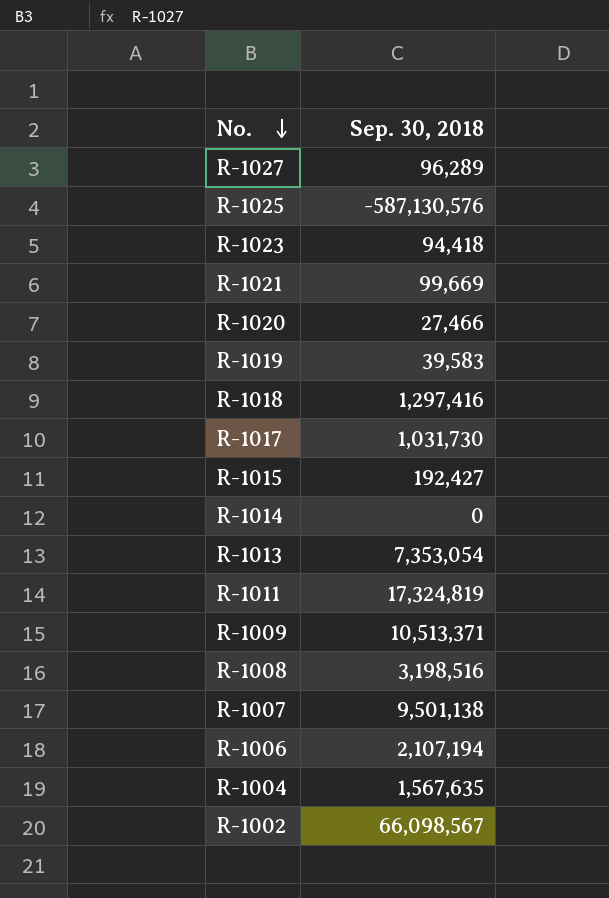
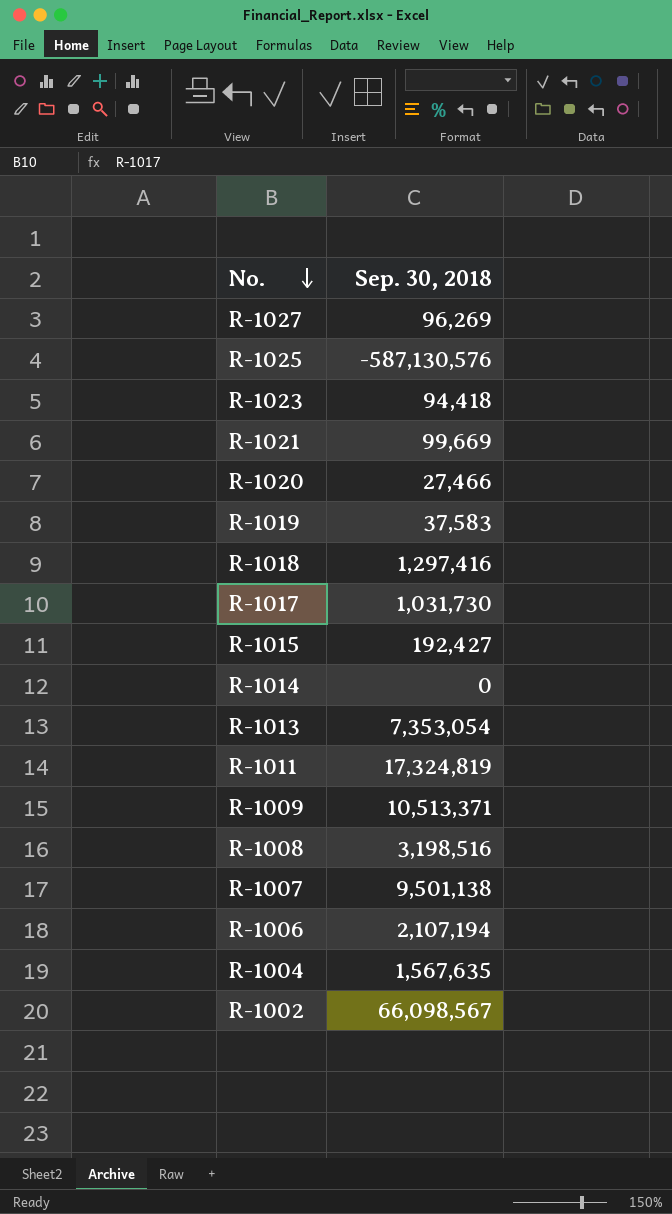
R-1027 | Sep. 30, 2018: 96,289 -> 96,269
R-1019 | Sep. 30, 2018: 39,583 -> 37,583

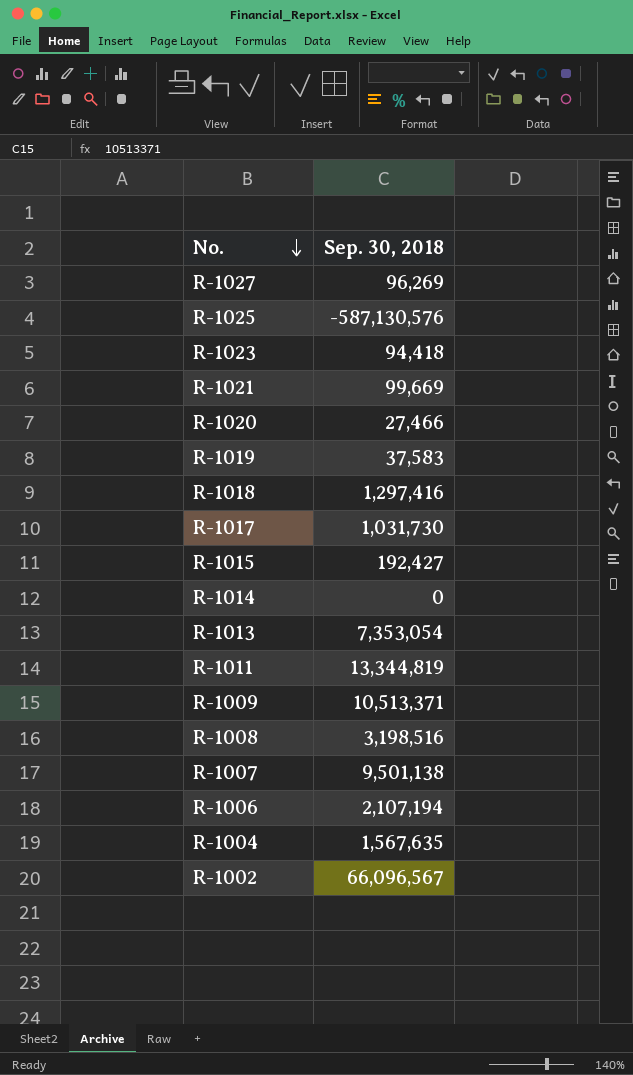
R-1011 | Sep. 30, 2018: 17,324,819 -> 13,344,819
R-1002 | Sep. 30, 2018: 66,098,567 -> 66,096,567

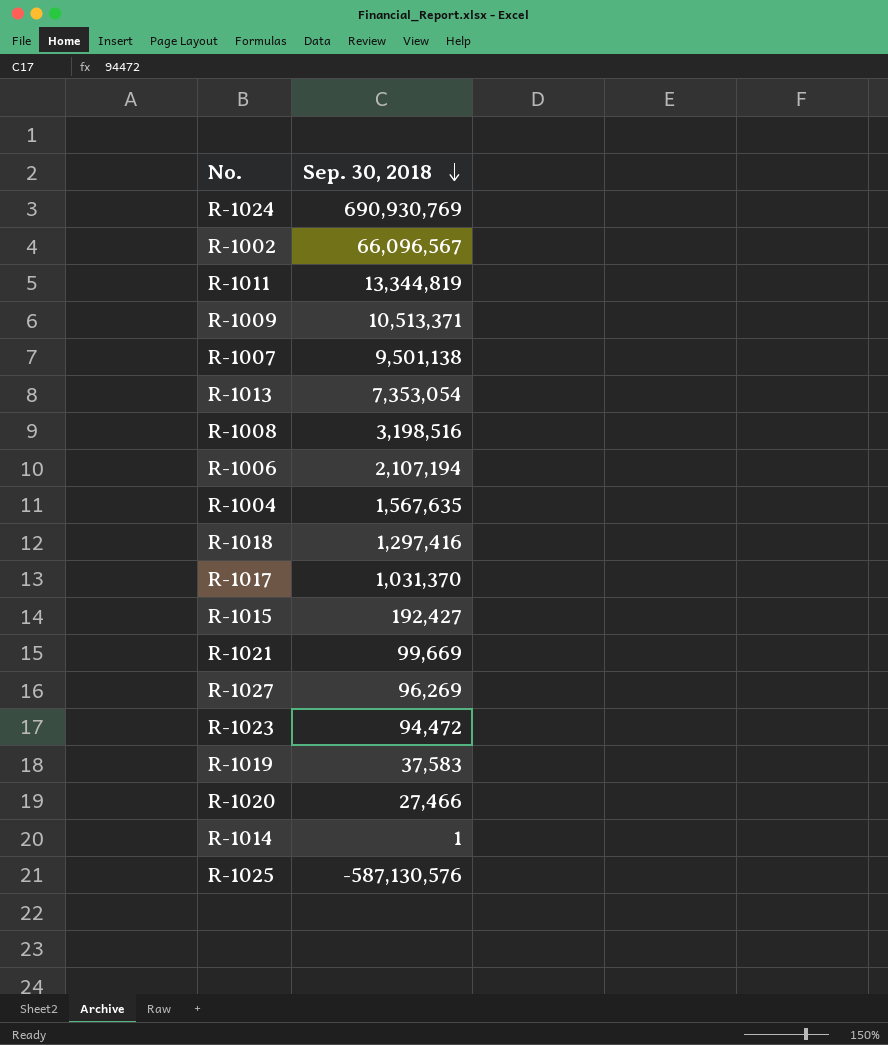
row order: No. descending -> Sep. 30, 2018 descending
row R-1024: none -> 690,930,769
R-1017 | Sep. 30, 2018: 1,031,730 -> 1,031,370
R-1023 | Sep. 30, 2018: 94,418 -> 94,472
R-1014 | Sep. 30, 2018: 0 -> 1

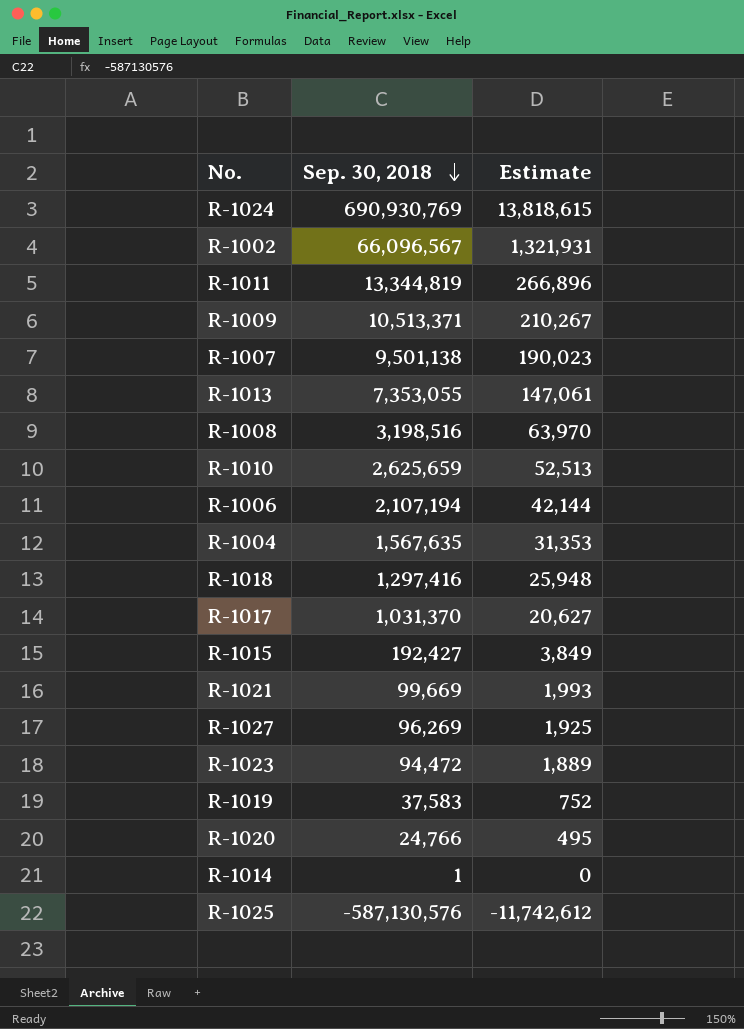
column Estimate | formula: none -> [Sep. 30, 2018] * 0.02
R-1013 | Sep. 30, 2018: 7,353,054 -> 7,353,055
row R-1010: none -> 2,625,659 | 52,513
R-1020 | Sep. 30, 2018: 27,466 -> 24,766

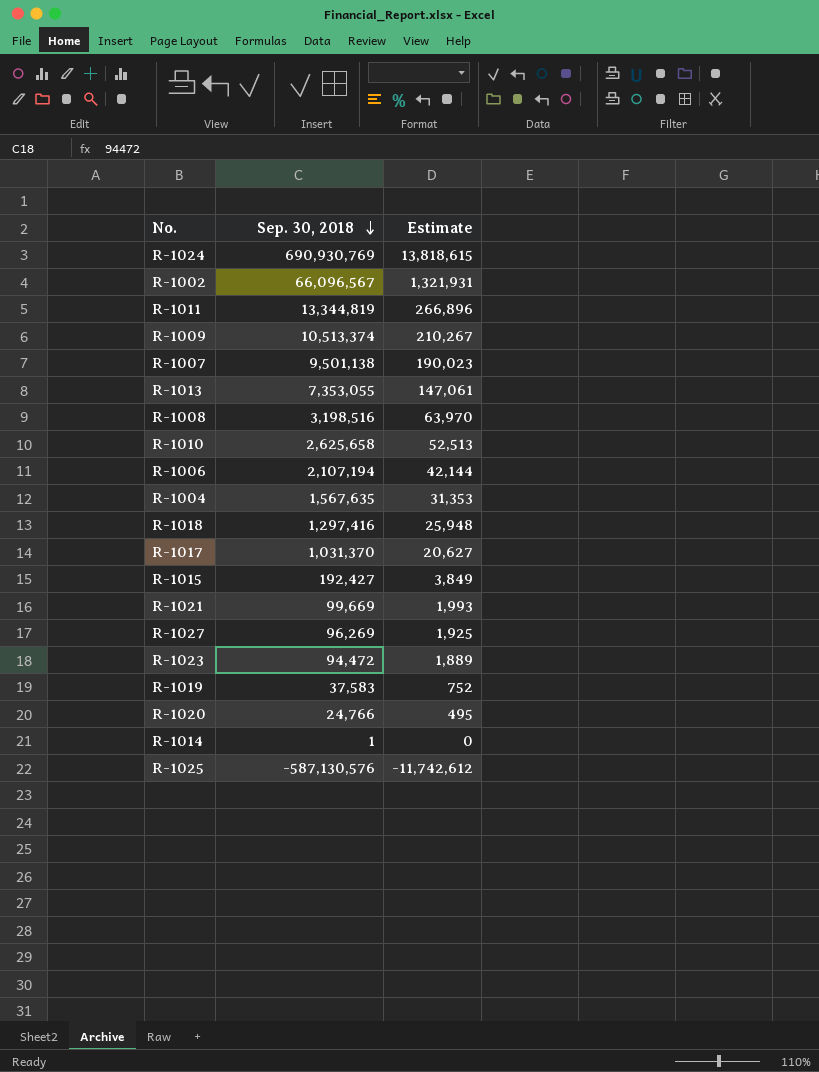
R-1009 | Sep. 30, 2018: 10,513,371 -> 10,513,374
R-1010 | Sep. 30, 2018: 2,625,659 -> 2,625,658

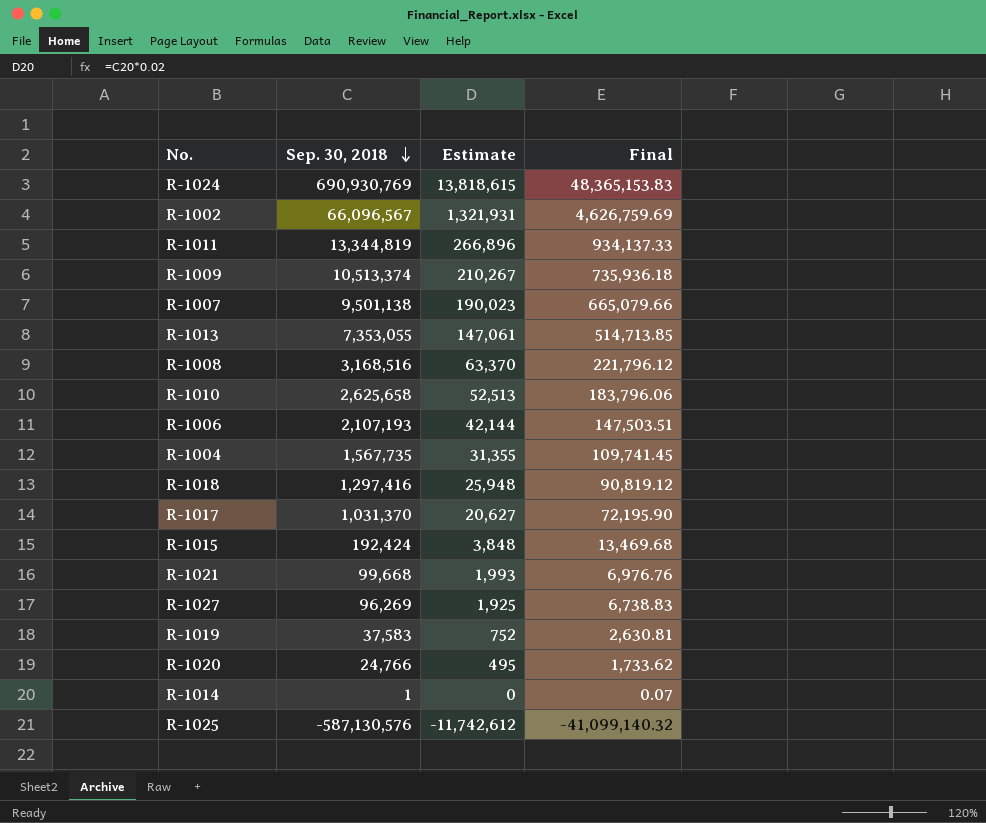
column Final | formula: none -> [Sep. 30, 2018] * 0.07
row R-1023: 94,472 | 1,889 -> none
R-1008 | Sep. 30, 2018: 3,198,516 -> 3,168,516
R-1008 | Estimate: 63,970 -> 63,370
R-1006 | Sep. 30, 2018: 2,107,194 -> 2,107,193
R-1004 | Sep. 30, 2018: 1,567,635 -> 1,567,735
R-1004 | Estimate: 31,353 -> 31,355
R-1015 | Sep. 30, 2018: 192,427 -> 192,424
R-1015 | Estimate: 3,849 -> 3,848
R-1021 | Sep. 30, 2018: 99,669 -> 99,668

